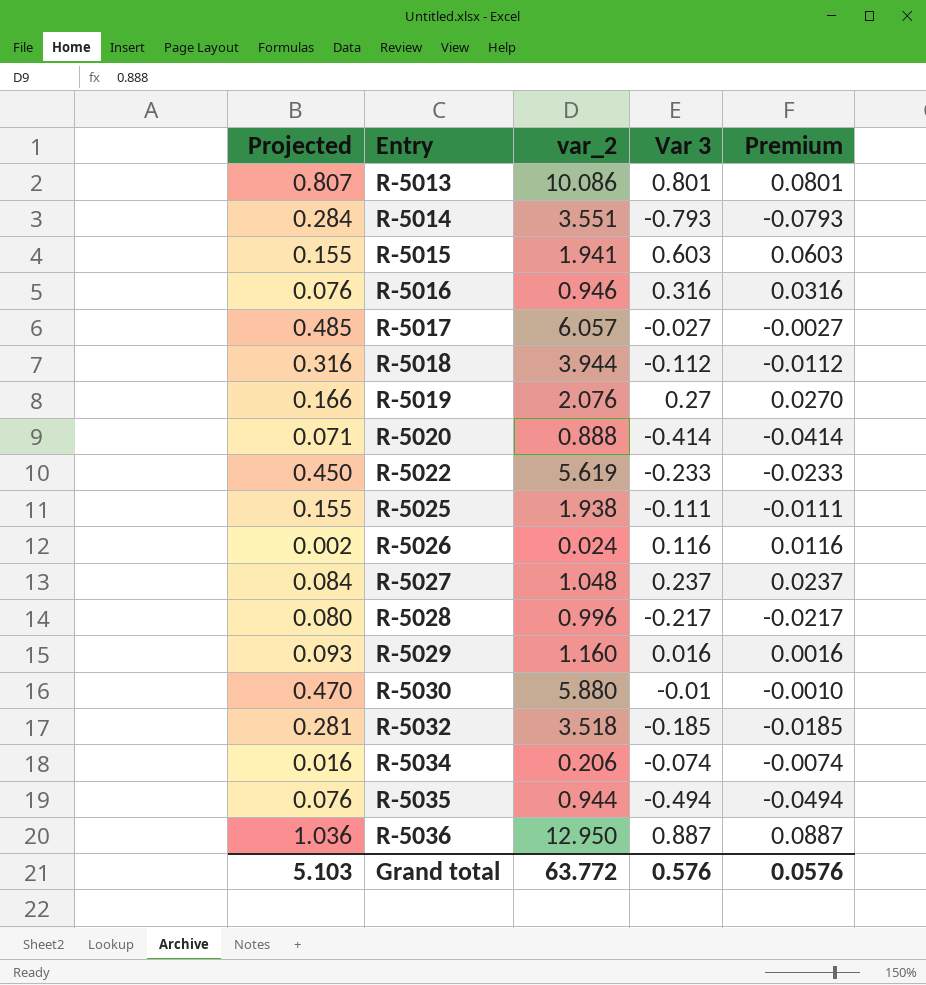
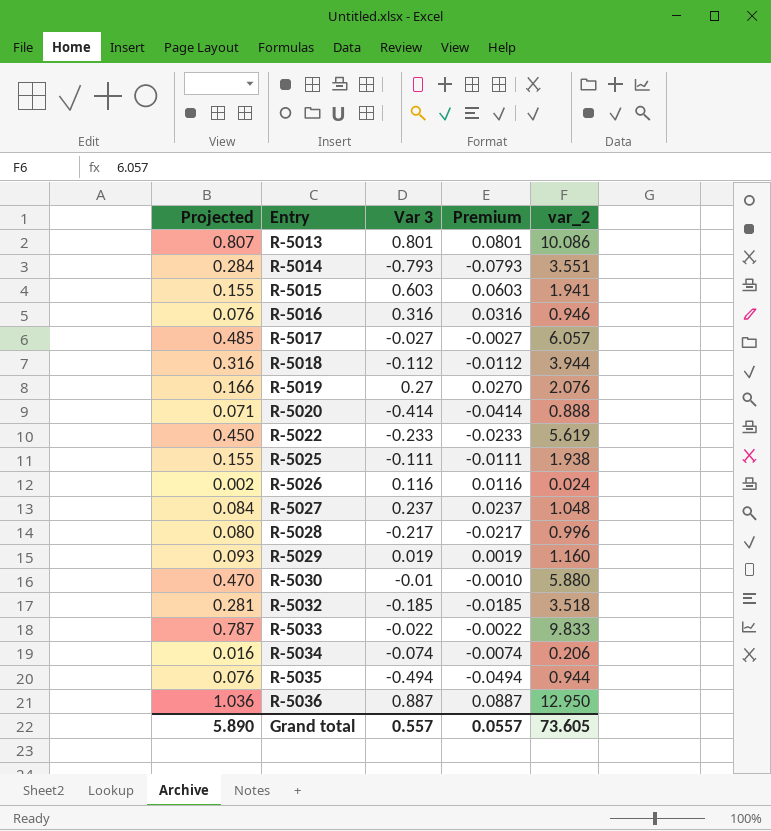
column var_2 | position: 3 -> 5
R-5029 | Var 3: 0.016 -> 0.019
R-5029 | Premium: 0.0016 -> 0.0019
row R-5033: none -> 0.787 | -0.022 | -0.0022 | 9.833
Grand total | Projected: 5.103 -> 5.890
Grand total | Var 3: 0.576 -> 0.557
Grand total | Premium: 0.0576 -> 0.0557
Grand total | var_2: 63.772 -> 73.605

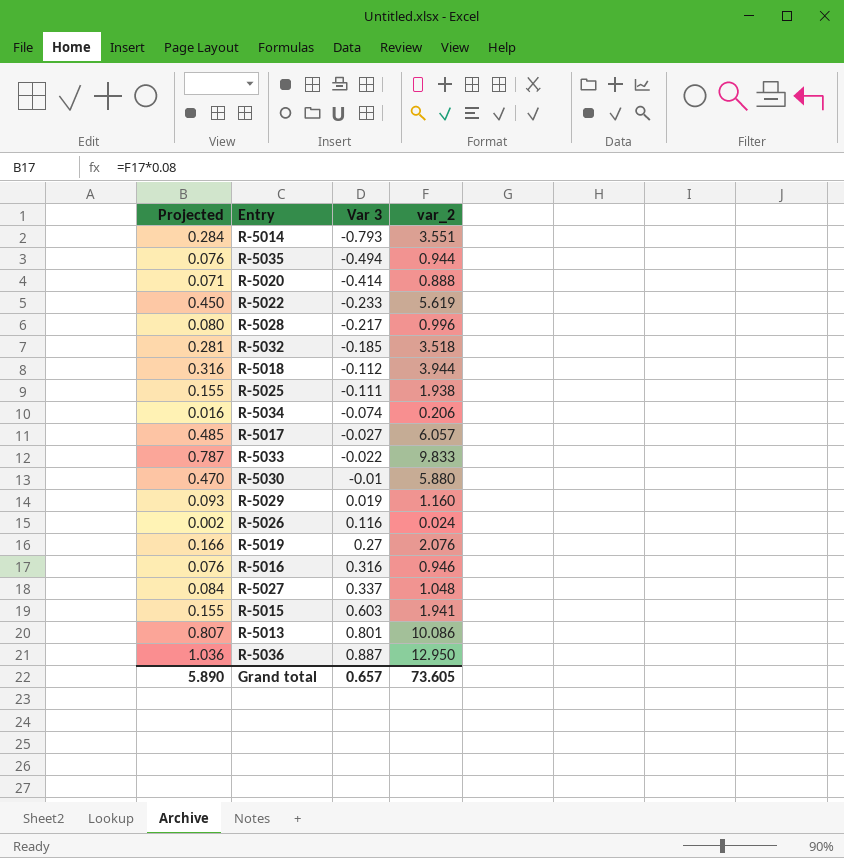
row order: Entry ascending -> Var 3 ascending
column Premium | formula: [Var 3] * 0.1 -> none
R-5027 | Var 3: 0.237 -> 0.337
Grand total | Var 3: 0.557 -> 0.657

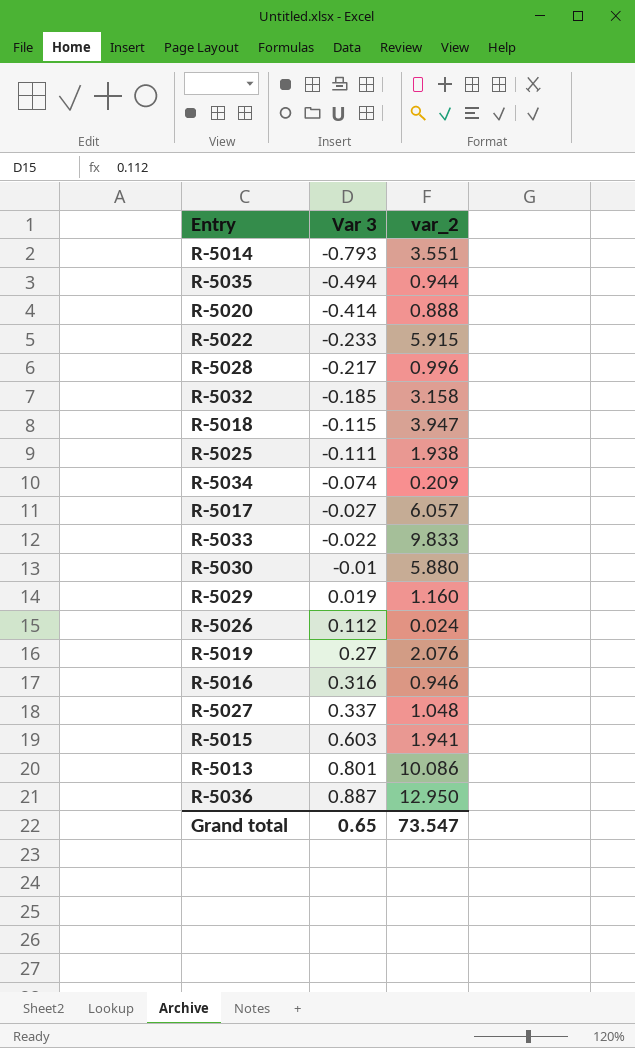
column Projected | formula: [var_2] * 0.08 -> none
R-5022 | var_2: 5.619 -> 5.915
R-5032 | var_2: 3.518 -> 3.158
R-5018 | Var 3: -0.112 -> -0.115
R-5018 | var_2: 3.944 -> 3.947
R-5034 | var_2: 0.206 -> 0.209
R-5026 | Var 3: 0.116 -> 0.112
Grand total | Var 3: 0.657 -> 0.65
Grand total | var_2: 73.605 -> 73.547

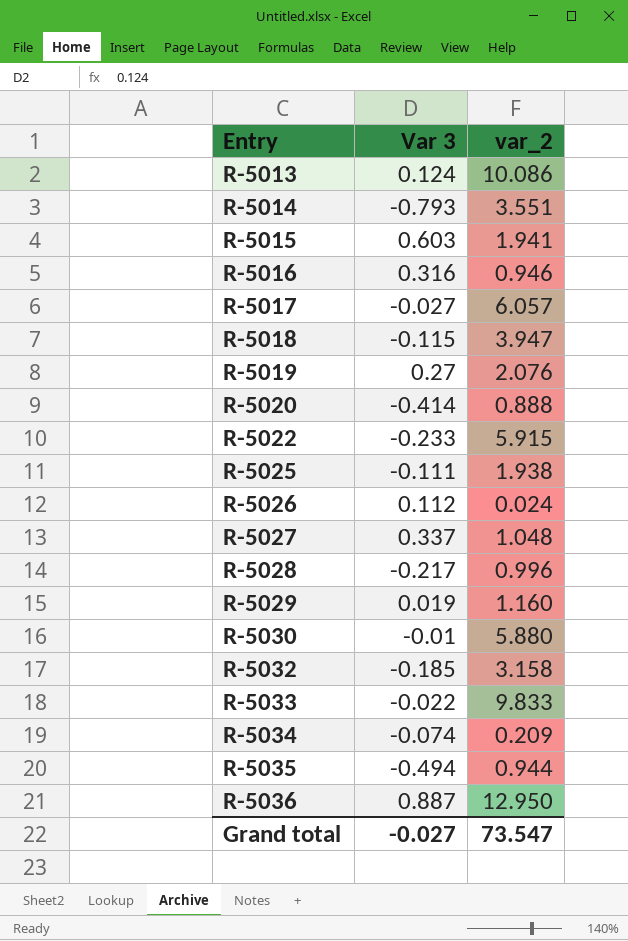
row order: Var 3 ascending -> Entry ascending
R-5013 | Var 3: 0.801 -> 0.124
Grand total | Var 3: 0.65 -> -0.027

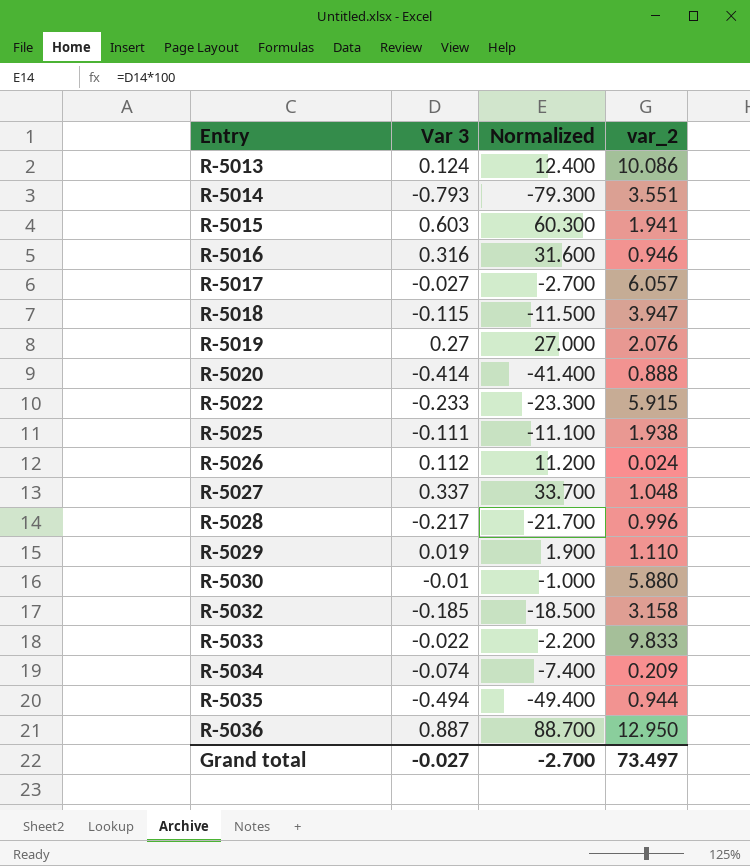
column Normalized | formula: none -> [Var 3] * 100
R-5029 | var_2: 1.160 -> 1.110
Grand total | var_2: 73.547 -> 73.497

